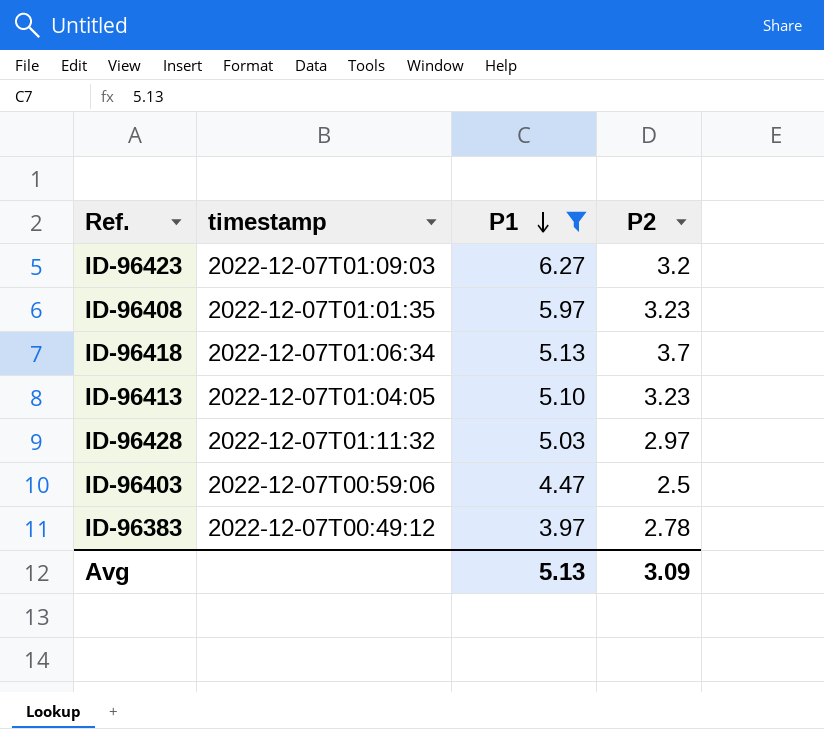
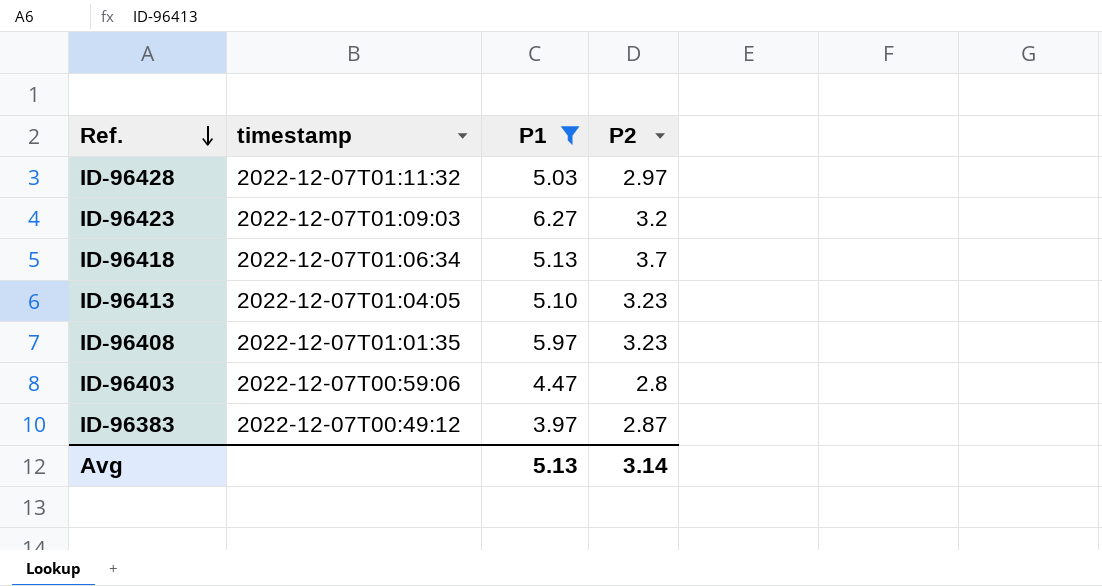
row order: P1 descending -> Ref. descending
ID-96403 | P2: 2.5 -> 2.8
ID-96383 | P2: 2.78 -> 2.87
Avg | P2: 3.09 -> 3.14

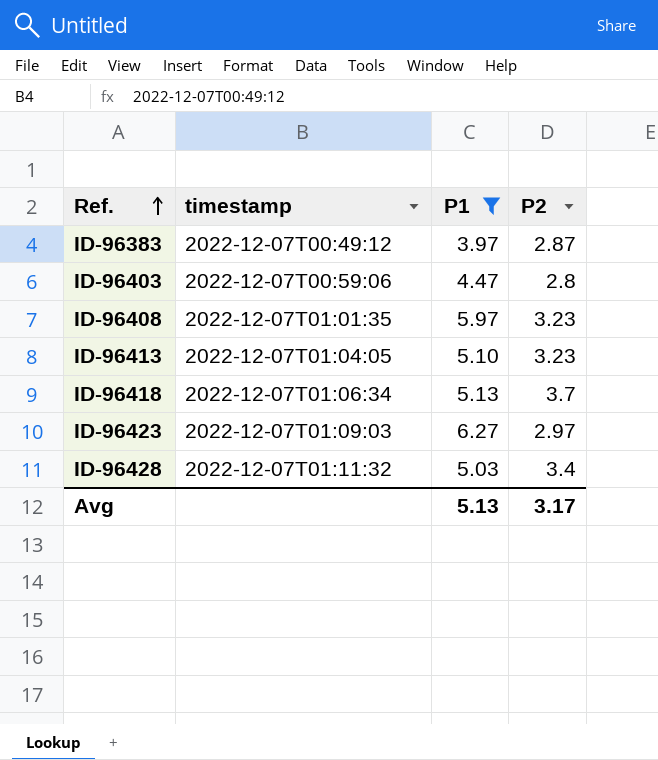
row order: Ref. descending -> Ref. ascending
ID-96423 | P2: 3.2 -> 2.97
ID-96428 | P2: 2.97 -> 3.4
Avg | P2: 3.14 -> 3.17

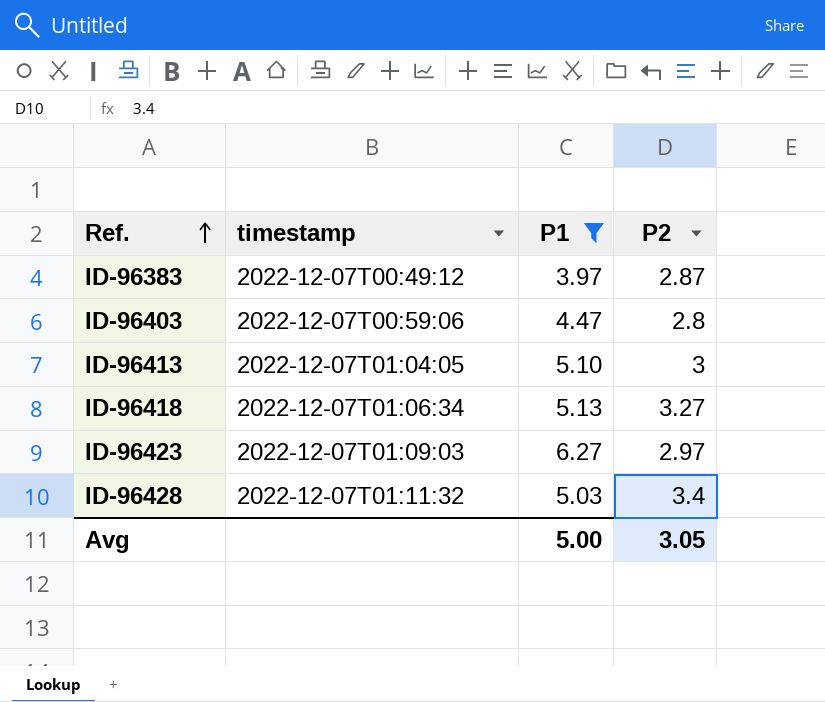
row ID-96408: 2022-12-07T01:01:35 | 5.97 | 3.23 -> none
ID-96413 | P2: 3.23 -> 3
ID-96418 | P2: 3.7 -> 3.27
Avg | P1: 5.13 -> 5.00
Avg | P2: 3.17 -> 3.05

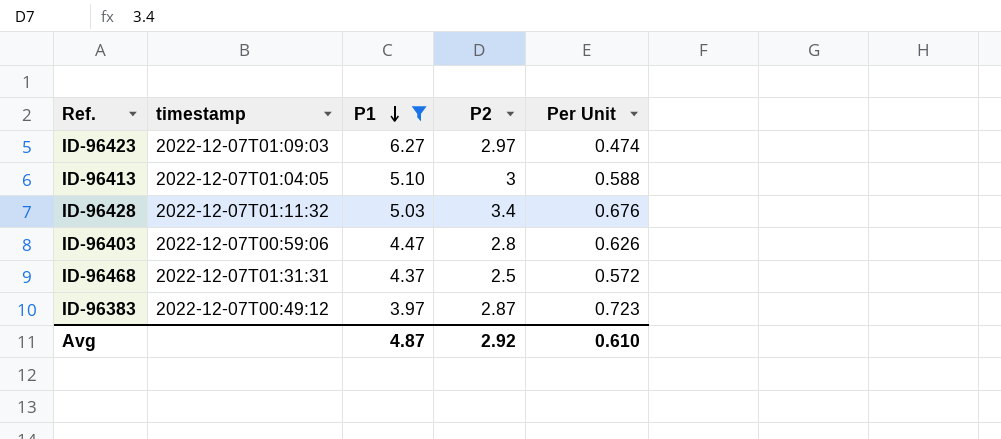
row order: Ref. ascending -> P1 descending
column Per Unit | formula: none -> [P2] / [P1]
row ID-96418: 2022-12-07T01:06:34 | 5.13 | 3.27 -> none
row ID-96468: none -> 2022-12-07T01:31:31 | 4.37 | 2.5 | 0.572
Avg | P1: 5.00 -> 4.87
Avg | P2: 3.05 -> 2.92

